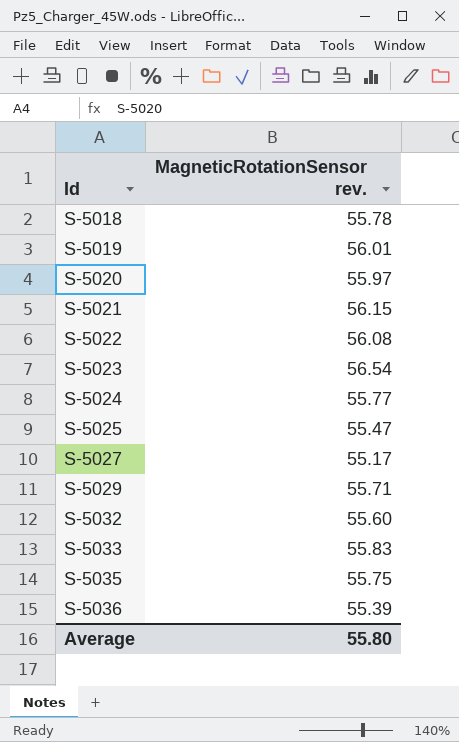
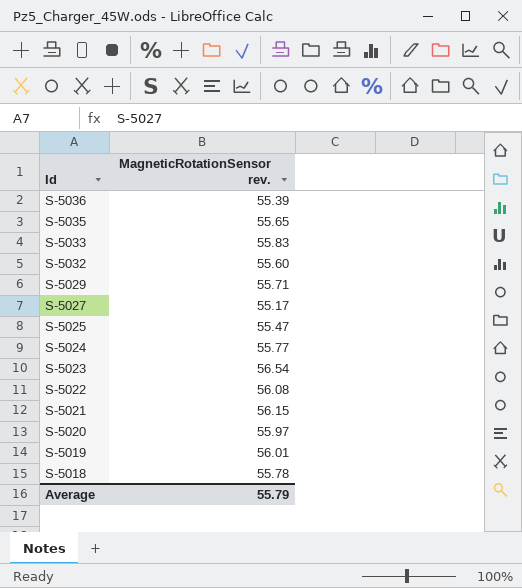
row order: Id ascending -> Id descending
S-5035 | MagneticRotationSensor rev.: 55.75 -> 55.65
Average | MagneticRotationSensor rev.: 55.80 -> 55.79

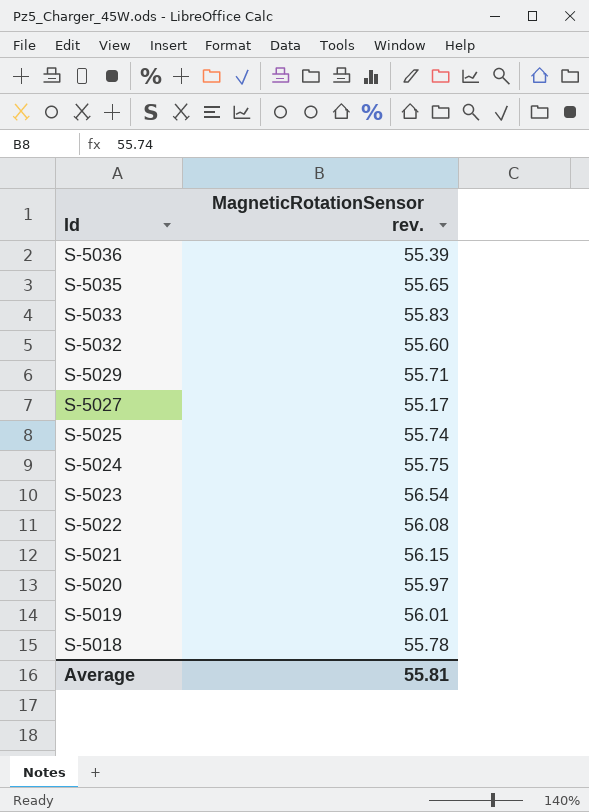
S-5025 | MagneticRotationSensor rev.: 55.47 -> 55.74
S-5024 | MagneticRotationSensor rev.: 55.77 -> 55.75
Average | MagneticRotationSensor rev.: 55.79 -> 55.81

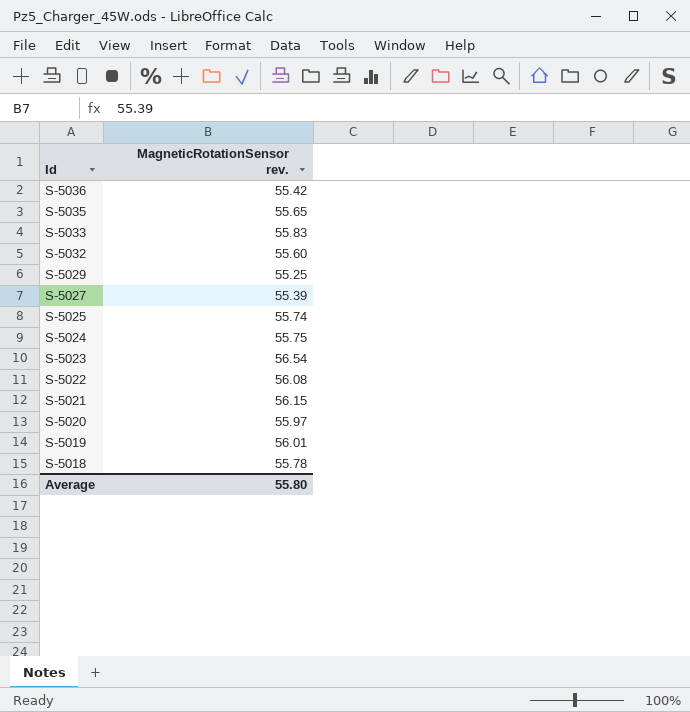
S-5036 | MagneticRotationSensor rev.: 55.39 -> 55.42
S-5029 | MagneticRotationSensor rev.: 55.71 -> 55.25
S-5027 | MagneticRotationSensor rev.: 55.17 -> 55.39
Average | MagneticRotationSensor rev.: 55.81 -> 55.80

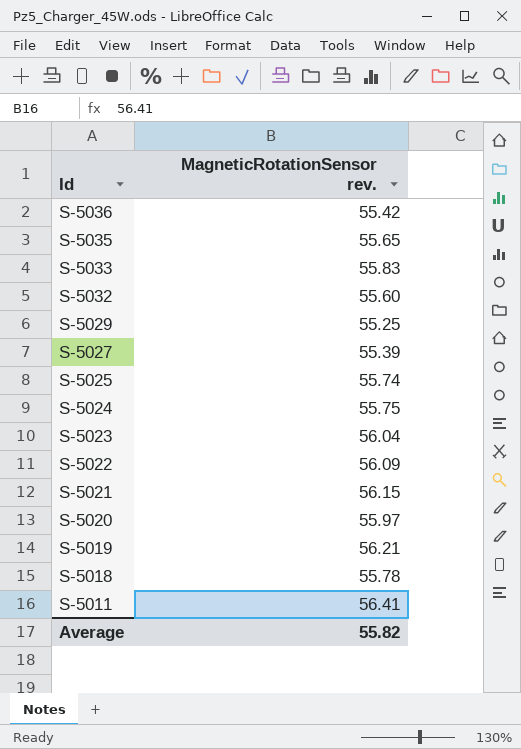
S-5023 | MagneticRotationSensor rev.: 56.54 -> 56.04
S-5022 | MagneticRotationSensor rev.: 56.08 -> 56.09
S-5019 | MagneticRotationSensor rev.: 56.01 -> 56.21
row S-5011: none -> 56.41
Average | MagneticRotationSensor rev.: 55.80 -> 55.82

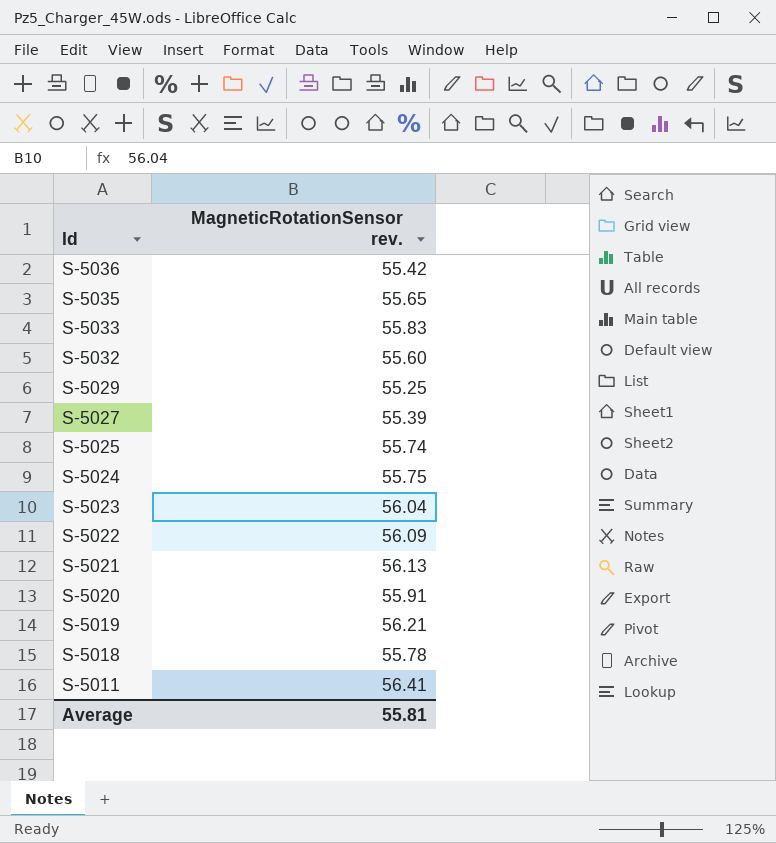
S-5021 | MagneticRotationSensor rev.: 56.15 -> 56.13
S-5020 | MagneticRotationSensor rev.: 55.97 -> 55.91
Average | MagneticRotationSensor rev.: 55.82 -> 55.81

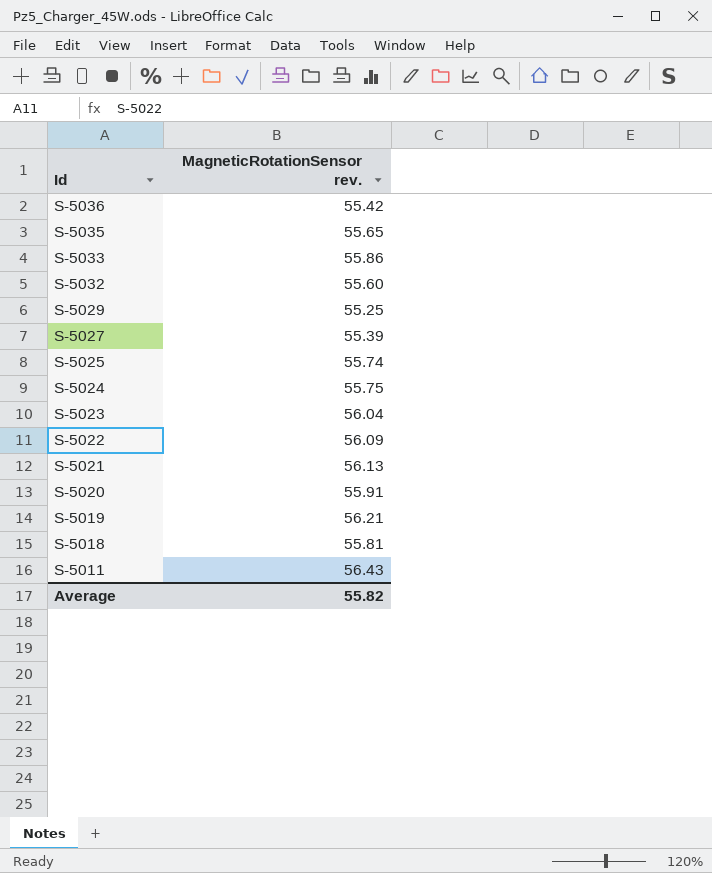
S-5033 | MagneticRotationSensor rev.: 55.83 -> 55.86
S-5018 | MagneticRotationSensor rev.: 55.78 -> 55.81
S-5011 | MagneticRotationSensor rev.: 56.41 -> 56.43
Average | MagneticRotationSensor rev.: 55.81 -> 55.82

